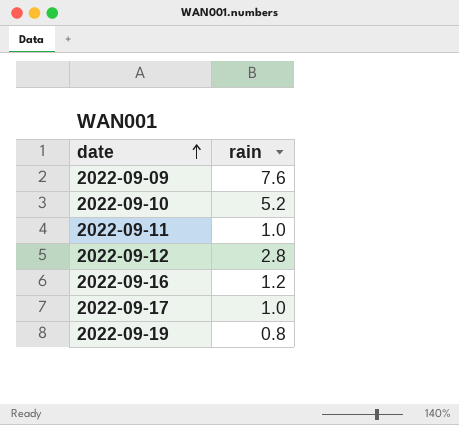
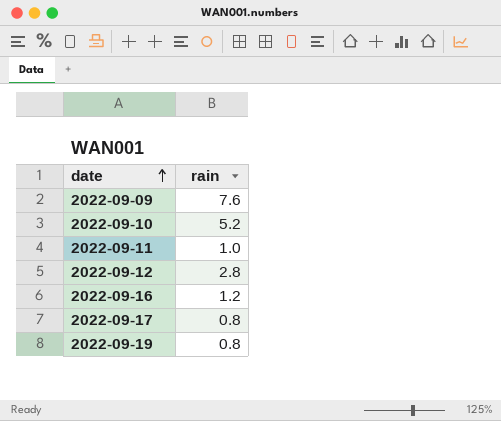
2022-09-17 | rain: 1.0 -> 0.8

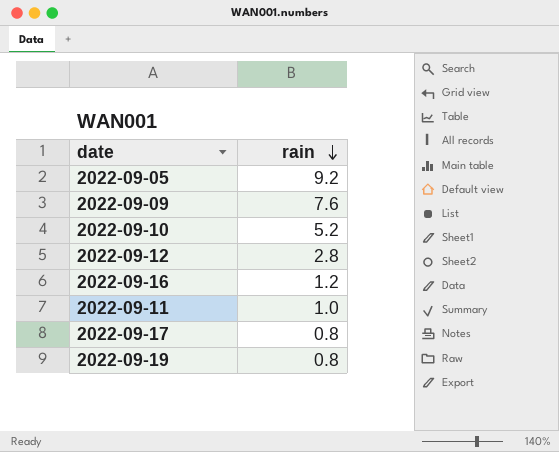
row order: date ascending -> rain descending
row 2022-09-05: none -> 9.2

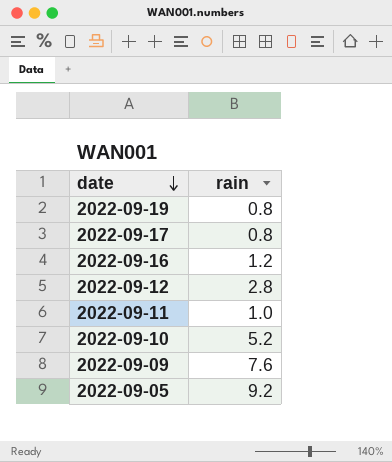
row order: rain descending -> date descending

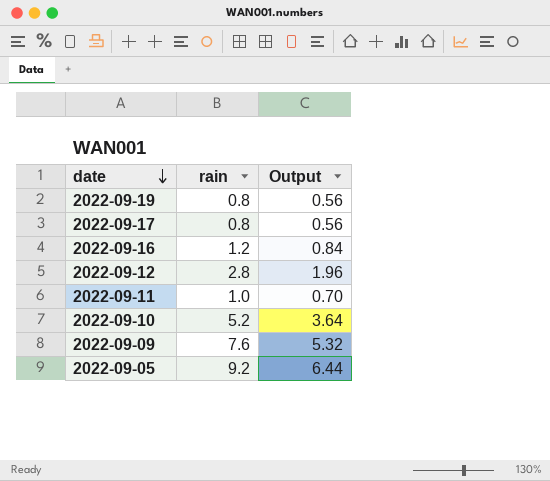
column Output | formula: none -> [rain] * 0.7

